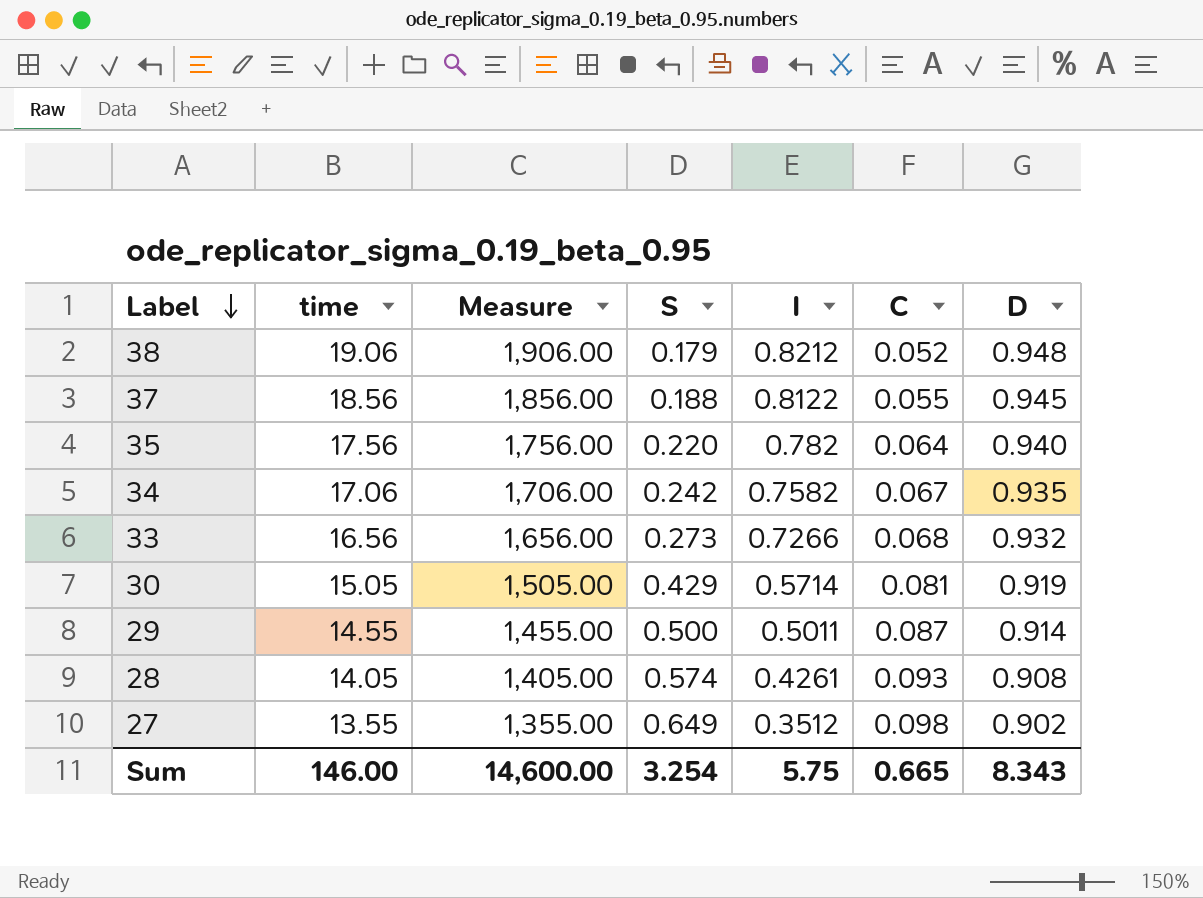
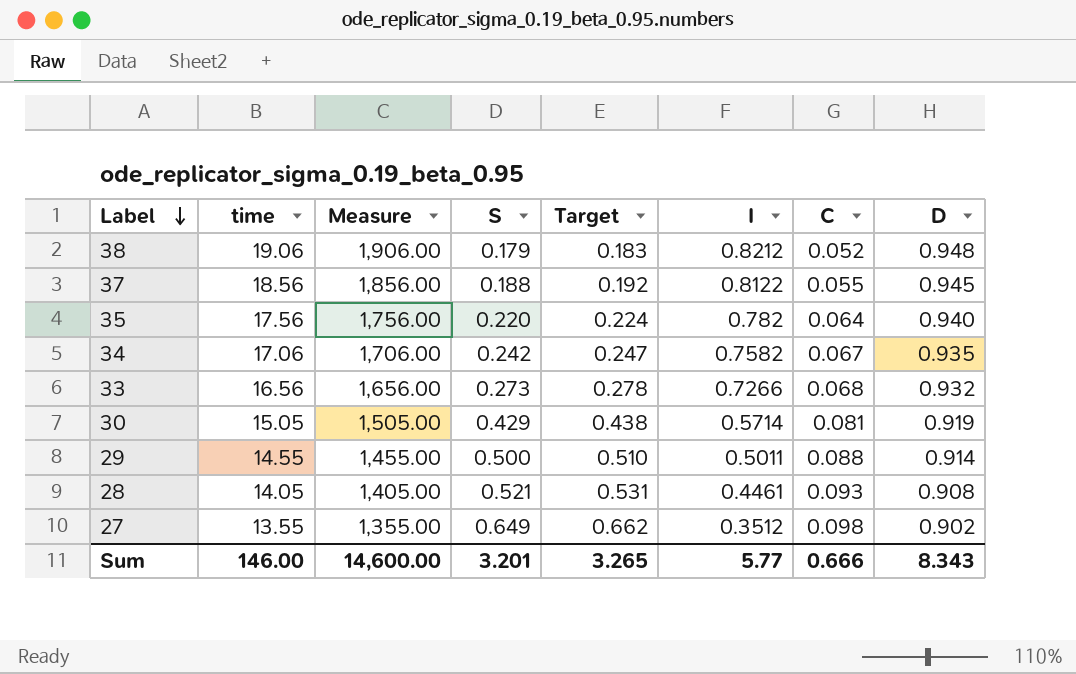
column Target | formula: none -> [S] * 1.02
29 | C: 0.087 -> 0.088
28 | S: 0.574 -> 0.521
28 | I: 0.4261 -> 0.4461
Sum | S: 3.254 -> 3.201
Sum | I: 5.75 -> 5.77
Sum | C: 0.665 -> 0.666

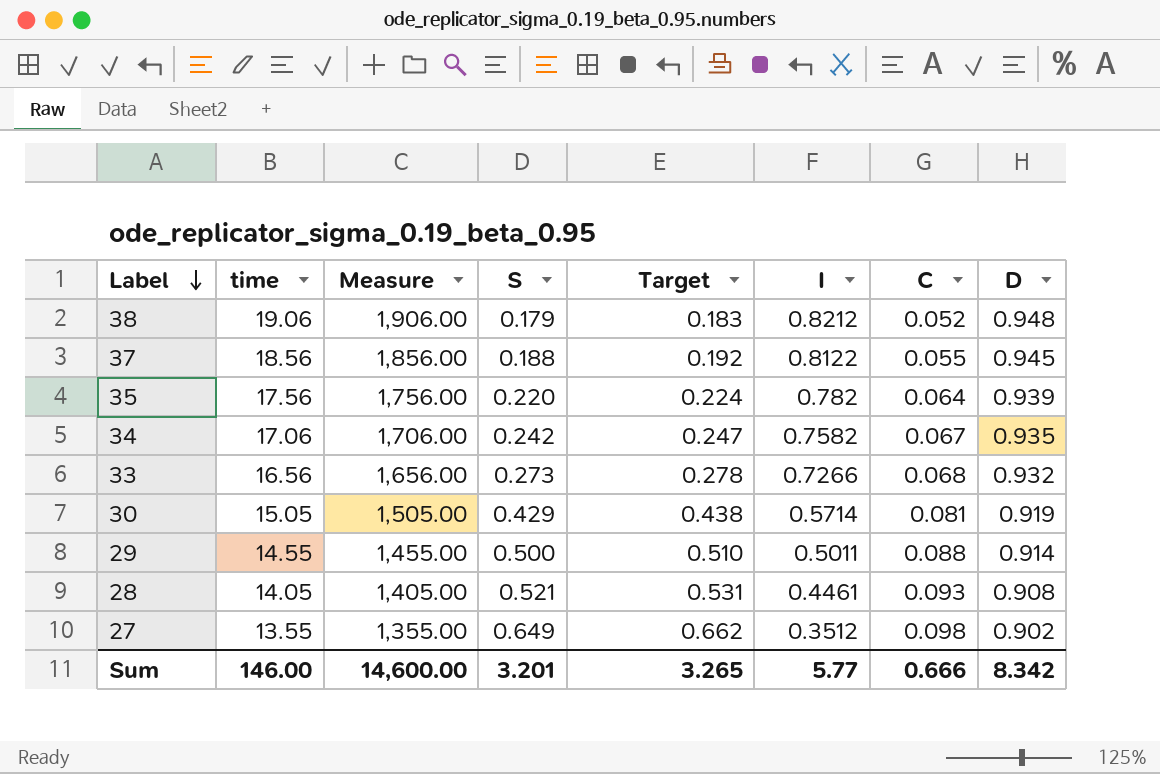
35 | D: 0.940 -> 0.939
Sum | D: 8.343 -> 8.342

